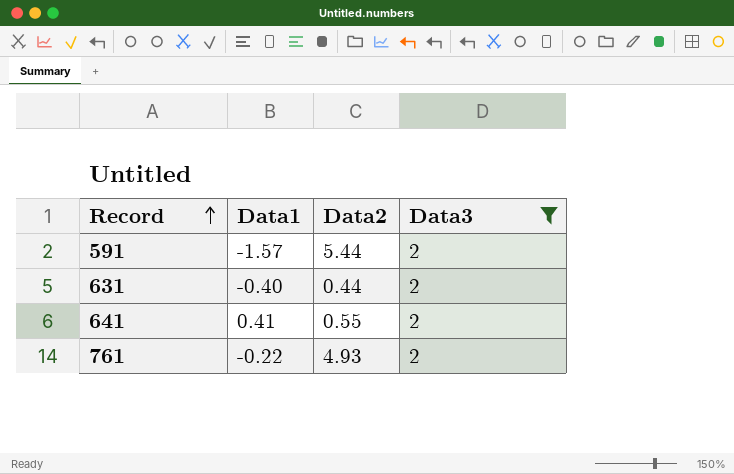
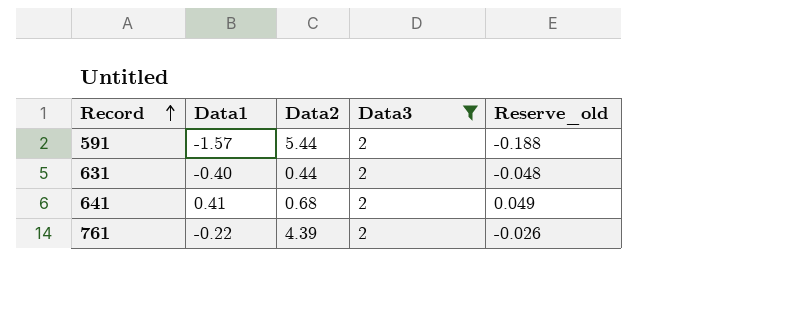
column Reserve_old | formula: none -> [Data1] * 0.12
641 | Data2: 0.55 -> 0.68
761 | Data2: 4.93 -> 4.39

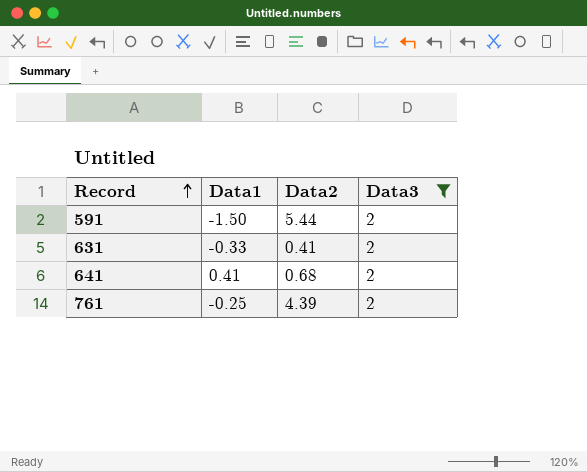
column Reserve_old | formula: [Data1] * 0.12 -> none
591 | Data1: -1.57 -> -1.50
631 | Data1: -0.40 -> -0.33
631 | Data2: 0.44 -> 0.41
761 | Data1: -0.22 -> -0.25

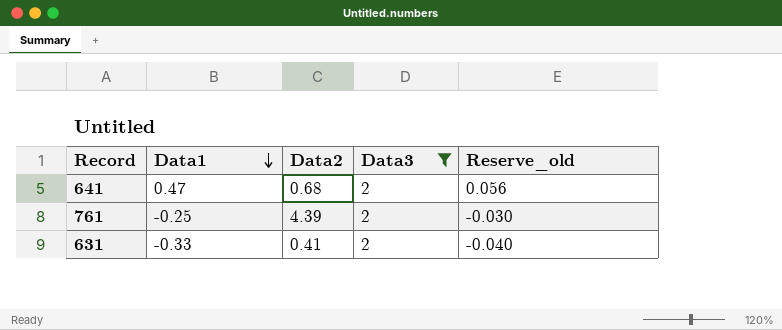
row order: Record ascending -> Data1 descending
column Reserve_old | formula: none -> [Data1] * 0.12
row 591: -1.50 | 5.44 | 2 -> none
641 | Data1: 0.41 -> 0.47

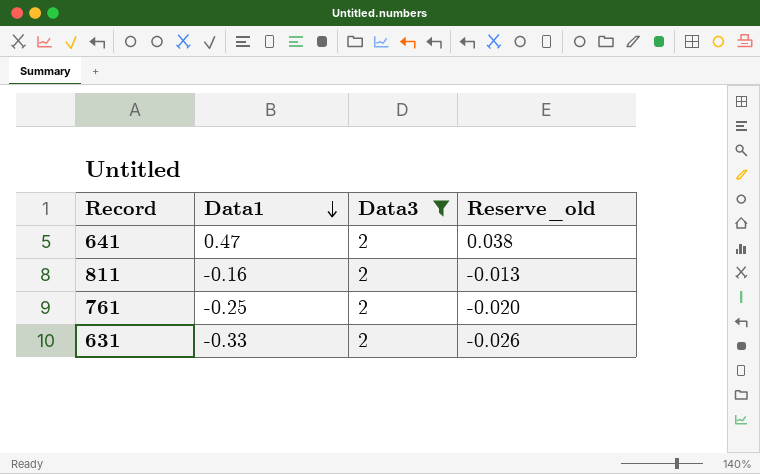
column Data2 | position: 3 -> none
column Reserve_old | formula: [Data1] * 0.12 -> [Data1] * 0.08
row 811: none -> -0.16 | 2 | -0.013

